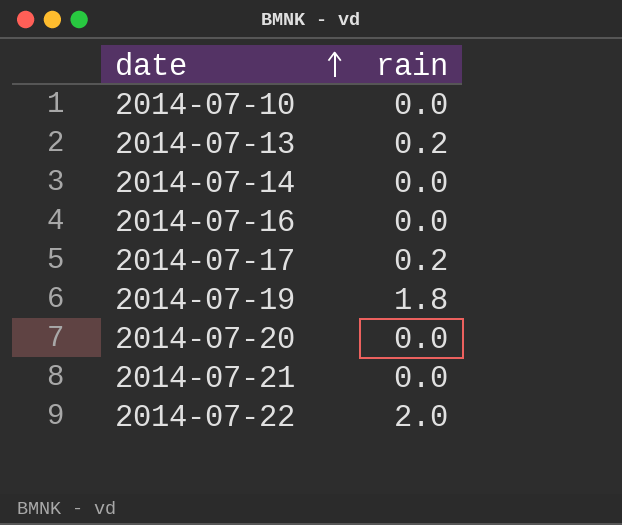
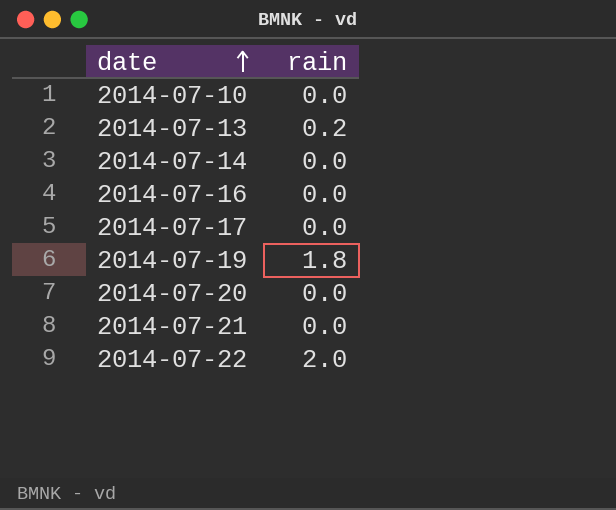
2014-07-17 | rain: 0.2 -> 0.0

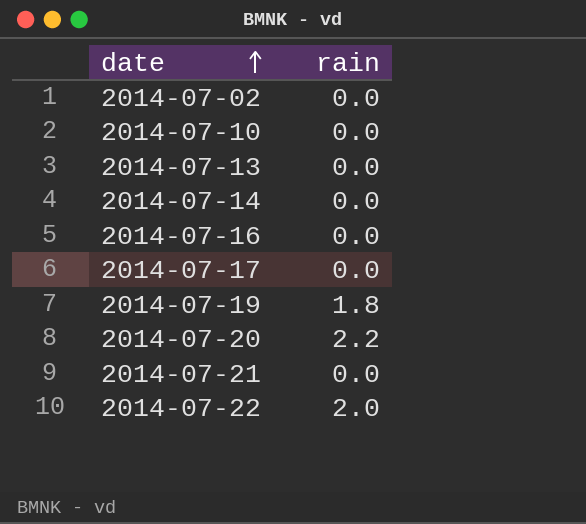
row 2014-07-02: none -> 0.0
2014-07-13 | rain: 0.2 -> 0.0
2014-07-20 | rain: 0.0 -> 2.2

